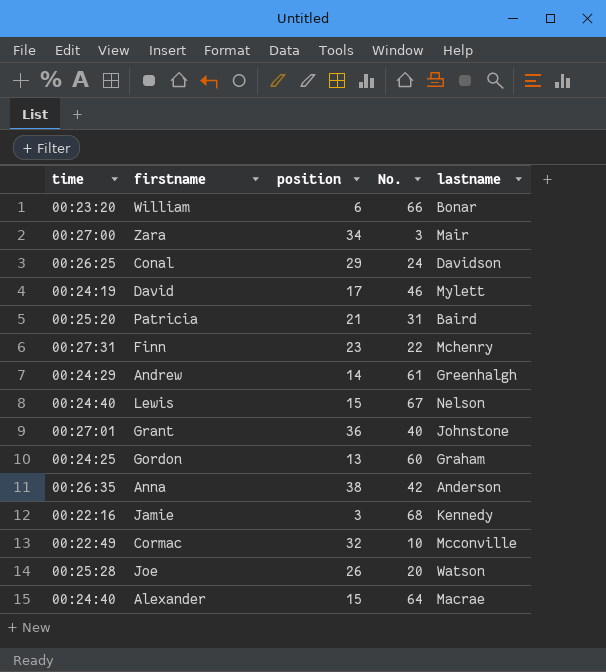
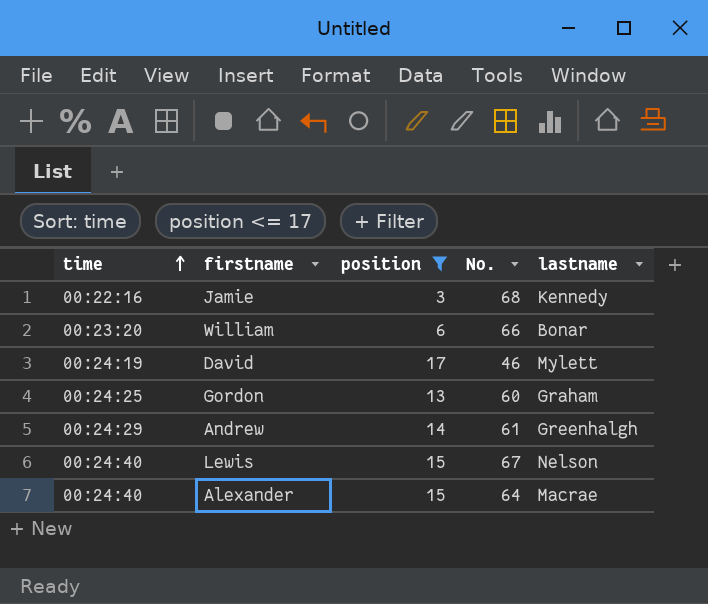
filter: none -> position <= 17
row order: none -> time ascending

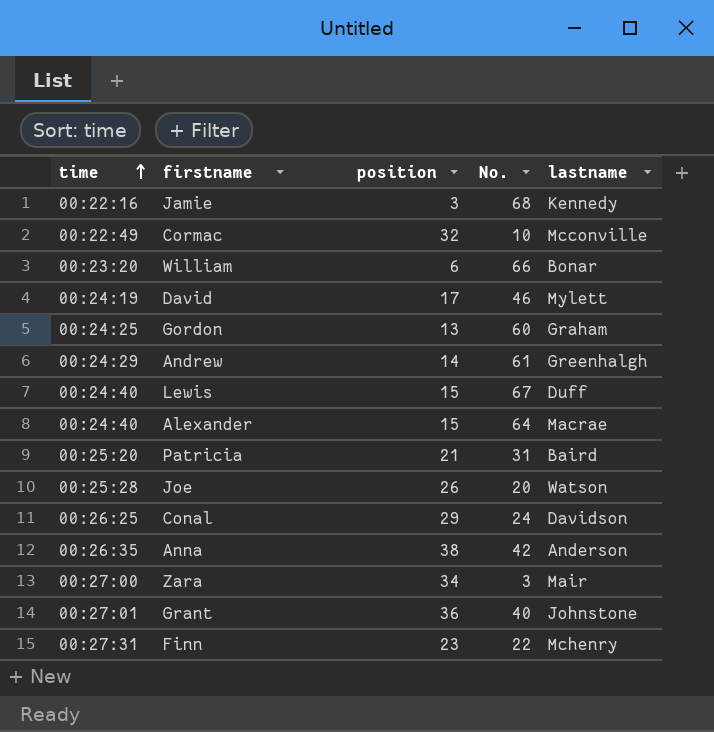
filter: position <= 17 -> none
Lewis | lastname: Nelson -> Duff

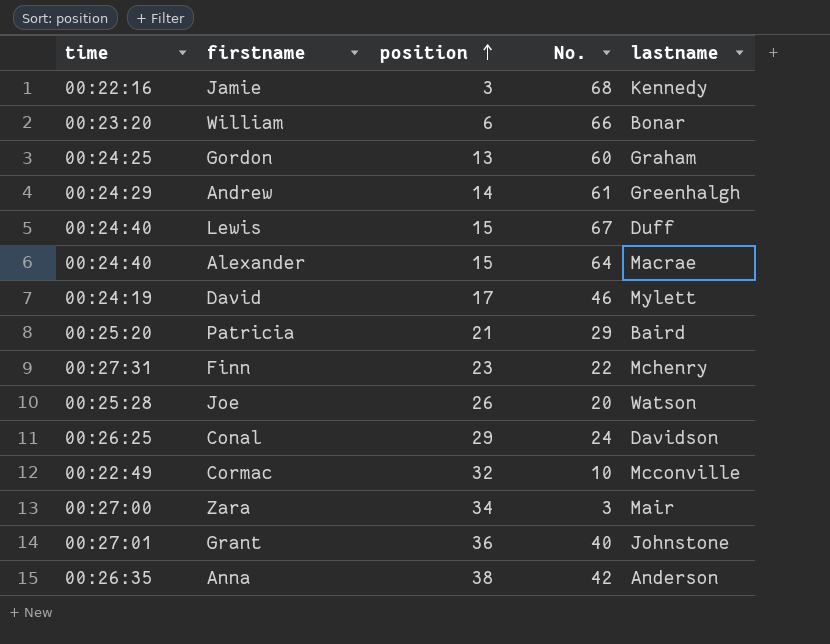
row order: time ascending -> position ascending
Patricia | No.: 31 -> 29

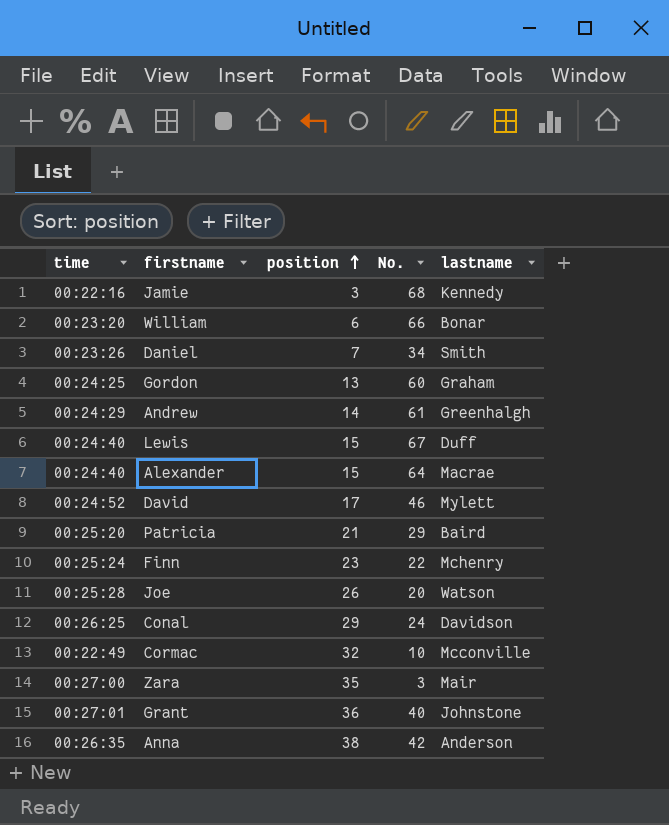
row Daniel: none -> 00:23:26 | 7 | 34 | Smith
David | time: 00:24:19 -> 00:24:52
Finn | time: 00:27:31 -> 00:25:24
Zara | position: 34 -> 35

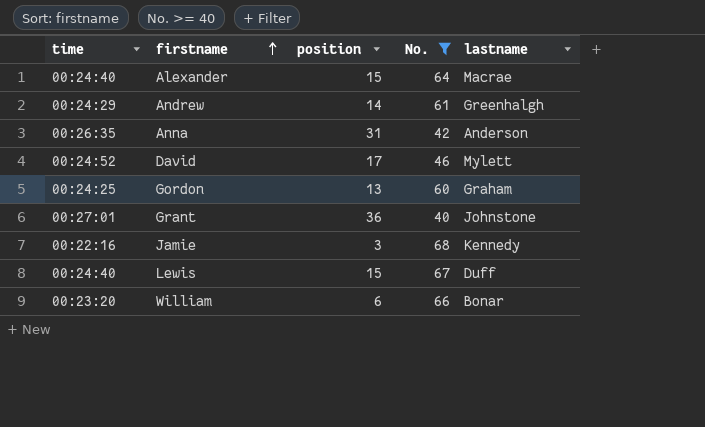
filter: none -> No. >= 40
row order: position ascending -> firstname ascending
Anna | position: 38 -> 31

